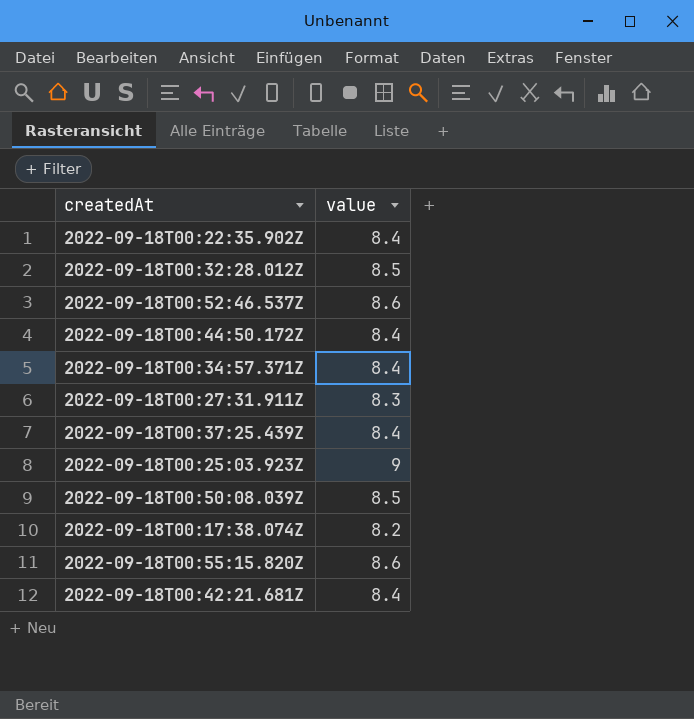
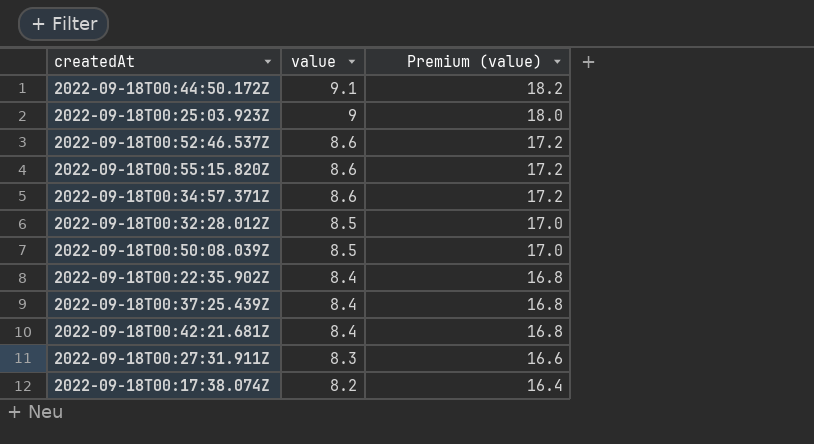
row order: none -> value descending
column Premium (value) | formula: none -> [value] * 2
2022-09-18T00:44:50.172Z | value: 8.4 -> 9.1
2022-09-18T00:34:57.371Z | value: 8.4 -> 8.6

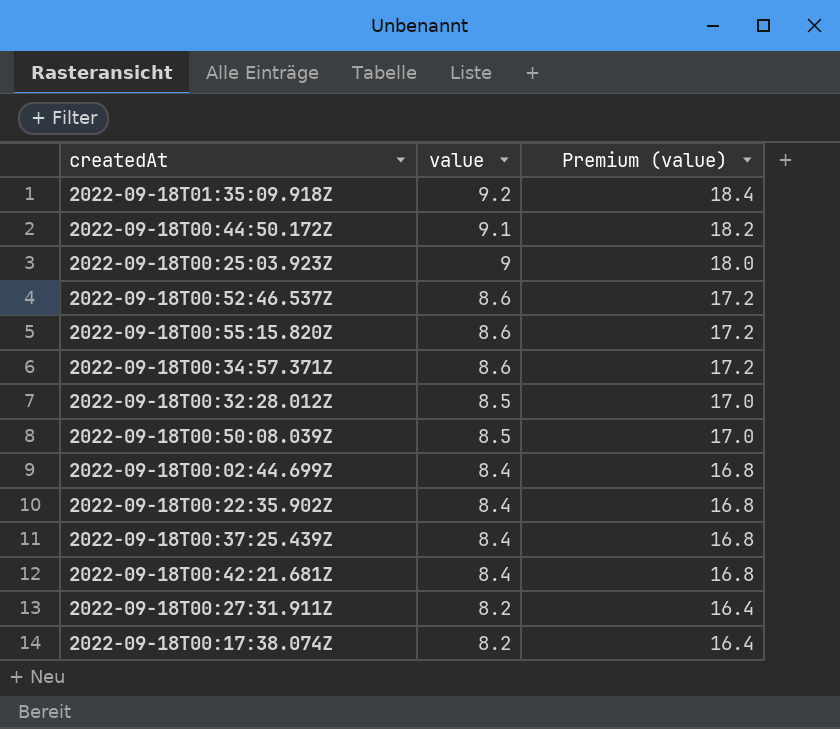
row 2022-09-18T01:35:09.918Z: none -> 9.2 | 18.4
row 2022-09-18T00:02:44.699Z: none -> 8.4 | 16.8
2022-09-18T00:27:31.911Z | value: 8.3 -> 8.2
2022-09-18T00:27:31.911Z | Premium (value): 16.6 -> 16.4

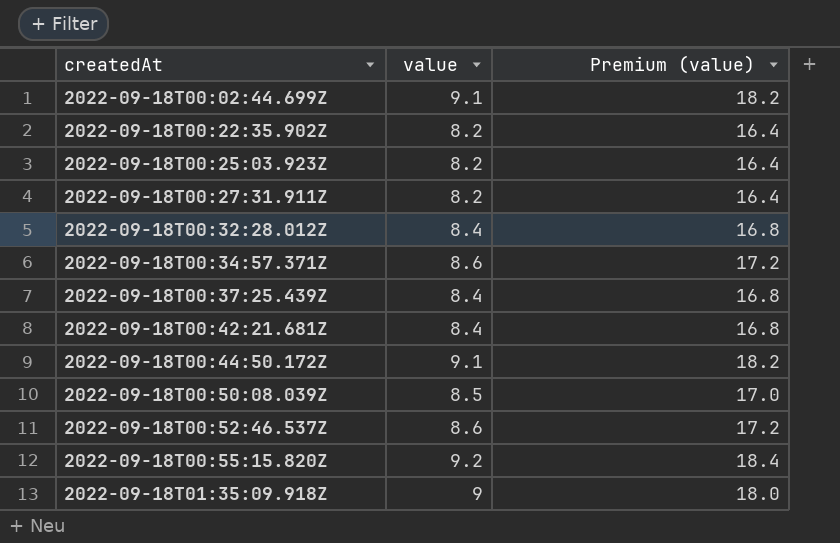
row order: value descending -> createdAt ascending
row 2022-09-18T00:17:38.074Z: 8.2 | 16.4 -> none
2022-09-18T00:02:44.699Z | value: 8.4 -> 9.1
2022-09-18T00:02:44.699Z | Premium (value): 16.8 -> 18.2
2022-09-18T00:22:35.902Z | value: 8.4 -> 8.2
2022-09-18T00:22:35.902Z | Premium (value): 16.8 -> 16.4
2022-09-18T00:25:03.923Z | value: 9 -> 8.2
2022-09-18T00:25:03.923Z | Premium (value): 18.0 -> 16.4
2022-09-18T00:32:28.012Z | value: 8.5 -> 8.4
2022-09-18T00:32:28.012Z | Premium (value): 17.0 -> 16.8
2022-09-18T00:55:15.820Z | value: 8.6 -> 9.2
2022-09-18T00:55:15.820Z | Premium (value): 17.2 -> 18.4
2022-09-18T01:35:09.918Z | value: 9.2 -> 9
2022-09-18T01:35:09.918Z | Premium (value): 18.4 -> 18.0

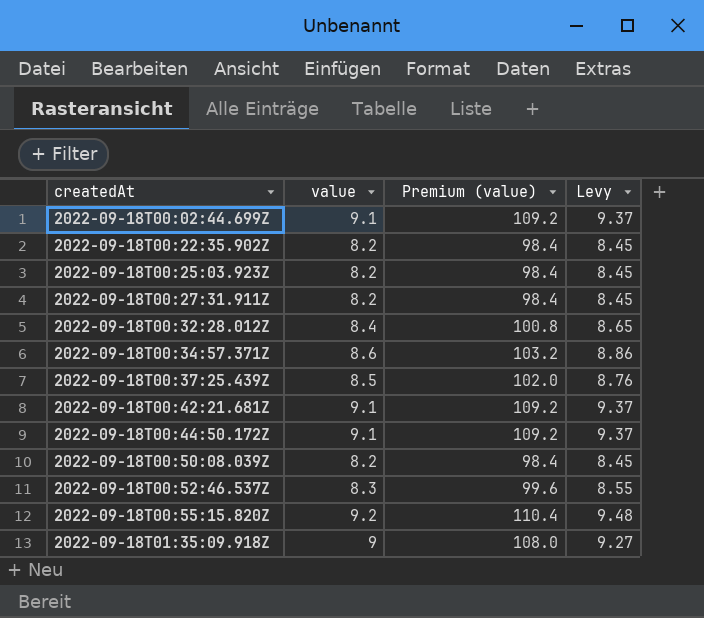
column Premium (value) | formula: [value] * 2 -> [value] * 12
column Levy | formula: none -> [value] * 1.03
2022-09-18T00:37:25.439Z | value: 8.4 -> 8.5
2022-09-18T00:42:21.681Z | value: 8.4 -> 9.1
2022-09-18T00:50:08.039Z | value: 8.5 -> 8.2
2022-09-18T00:52:46.537Z | value: 8.6 -> 8.3

